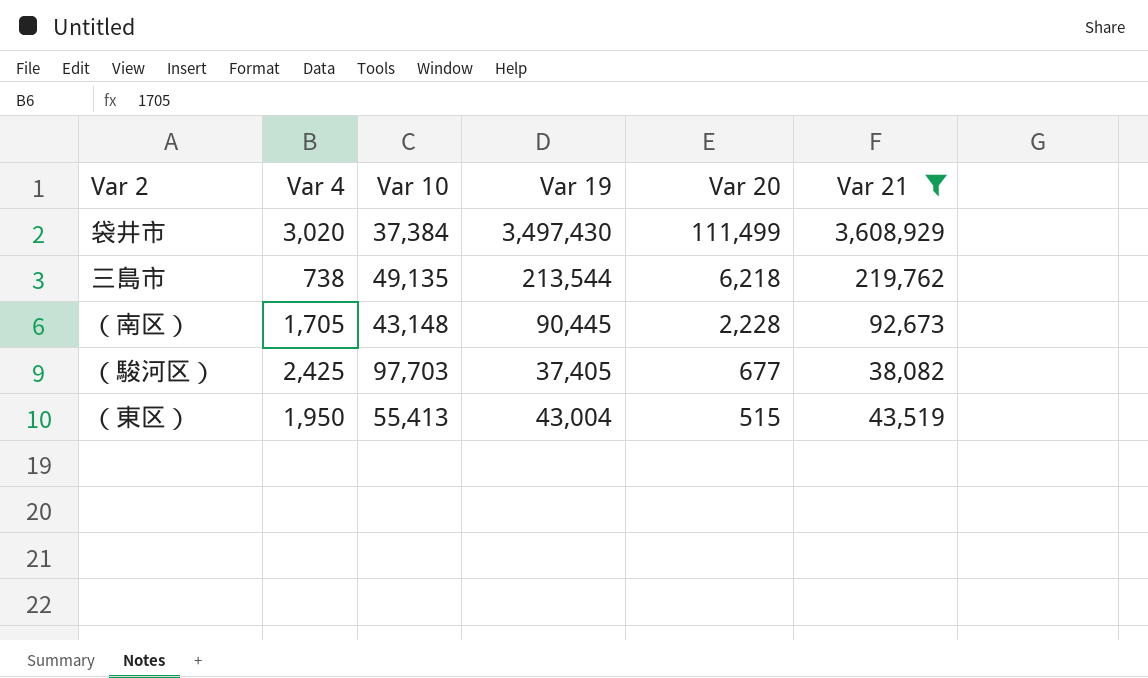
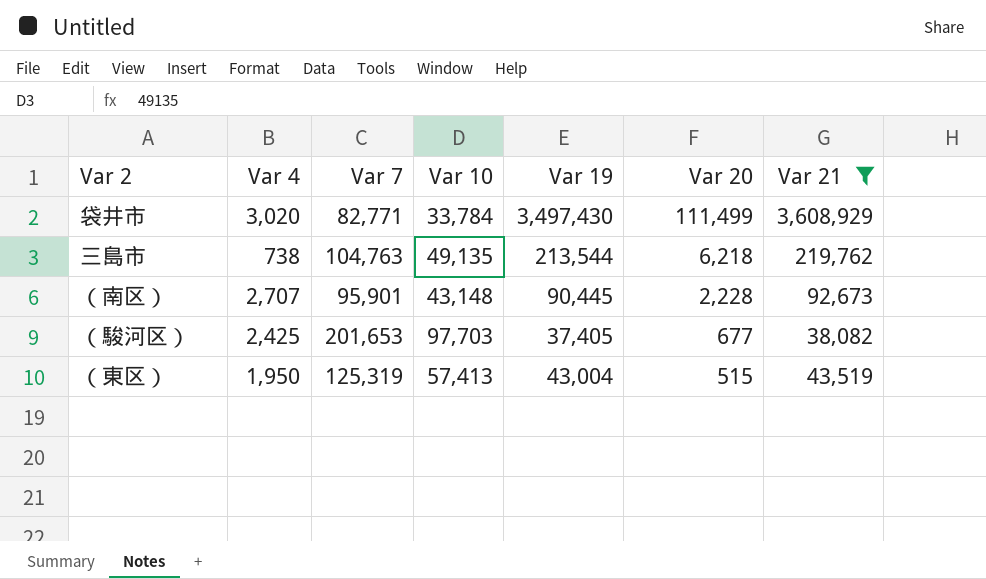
column Var 7 | position: none -> 3
袋井市 | Var 10: 37,384 -> 33,784
（南区） | Var 4: 1,705 -> 2,707
（東区） | Var 10: 55,413 -> 57,413

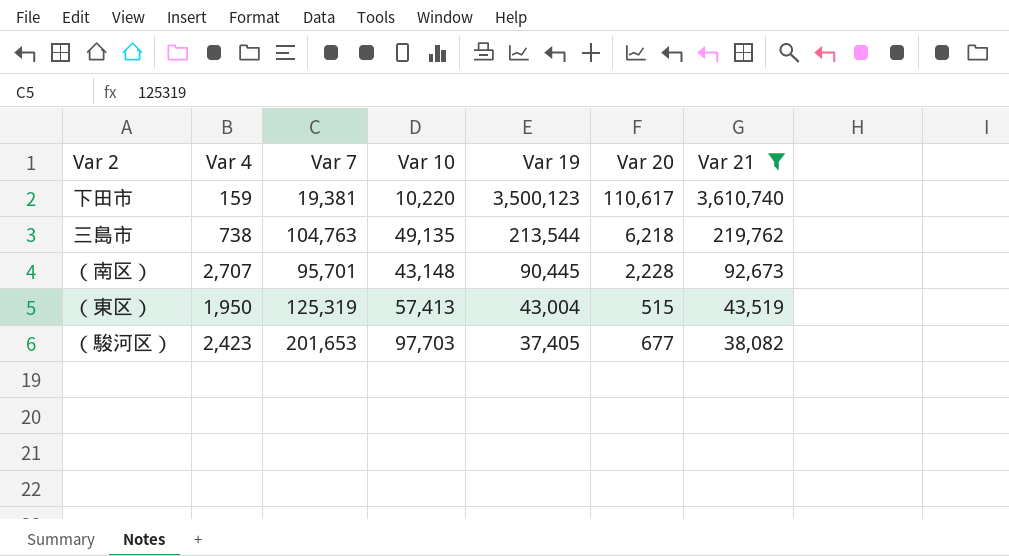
row order: Var 20 descending -> Var 19 descending
row 袋井市: 3,020 | 82,771 | 33,784 | 3,497,430 | 111,499 | 3,608,929 -> none
row 下田市: none -> 159 | 19,381 | 10,220 | 3,500,123 | 110,617 | 3,610,740
（南区） | Var 7: 95,901 -> 95,701
（駿河区） | Var 4: 2,425 -> 2,423

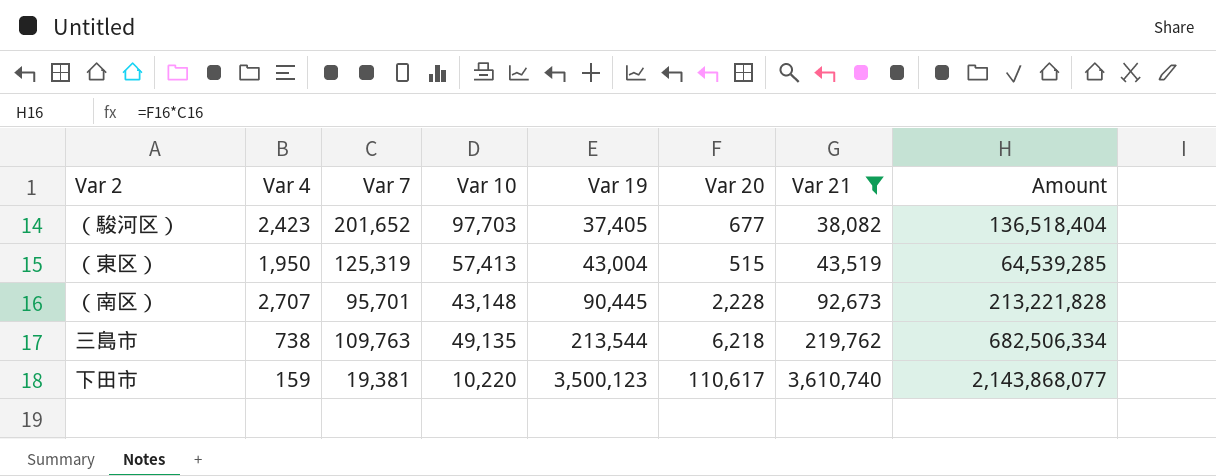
row order: Var 19 descending -> Var 19 ascending
column Amount | formula: none -> [Var 7] * [Var 20]
（駿河区） | Var 7: 201,653 -> 201,652
三島市 | Var 7: 104,763 -> 109,763

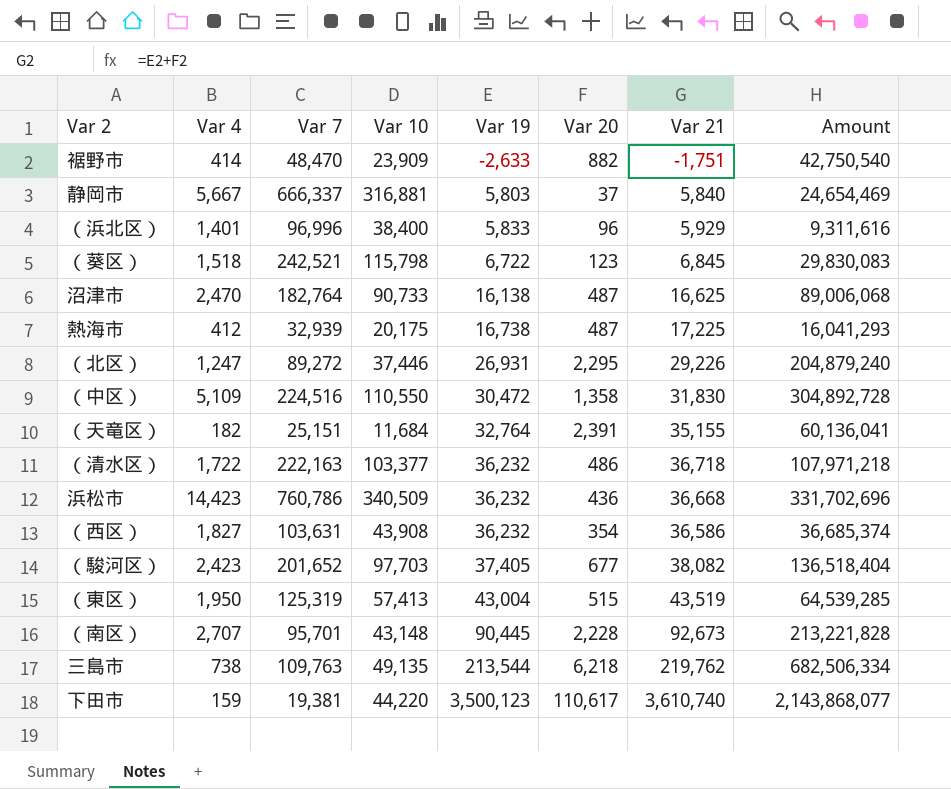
filter: Var 21 >= 38,082 -> none
下田市 | Var 10: 10,220 -> 44,220

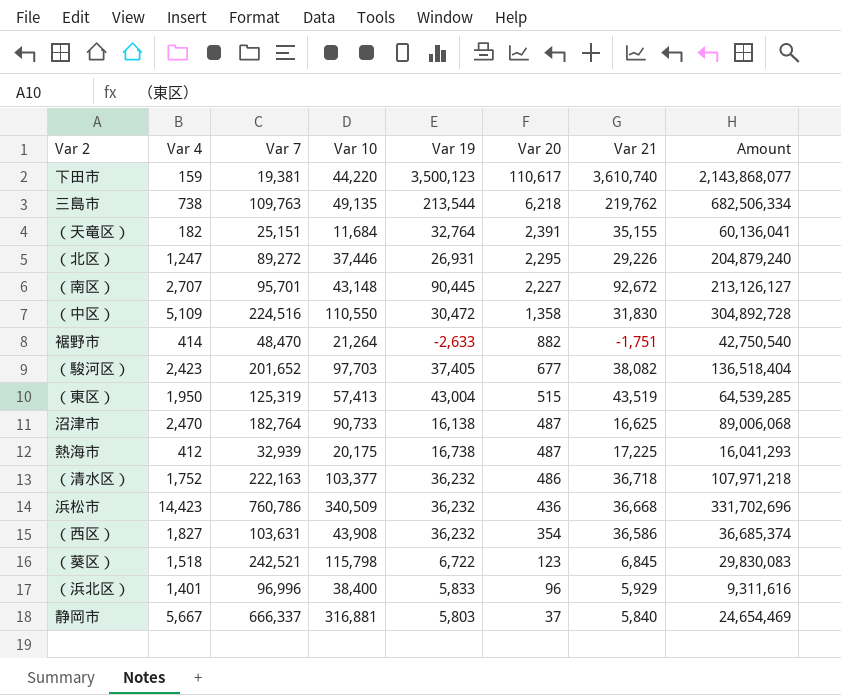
row order: Var 19 ascending -> Var 20 descending
（南区） | Var 20: 2,228 -> 2,227
（南区） | Var 21: 92,673 -> 92,672
（南区） | Amount: 213,221,828 -> 213,126,127
裾野市 | Var 10: 23,909 -> 21,264
（清水区） | Var 4: 1,722 -> 1,752

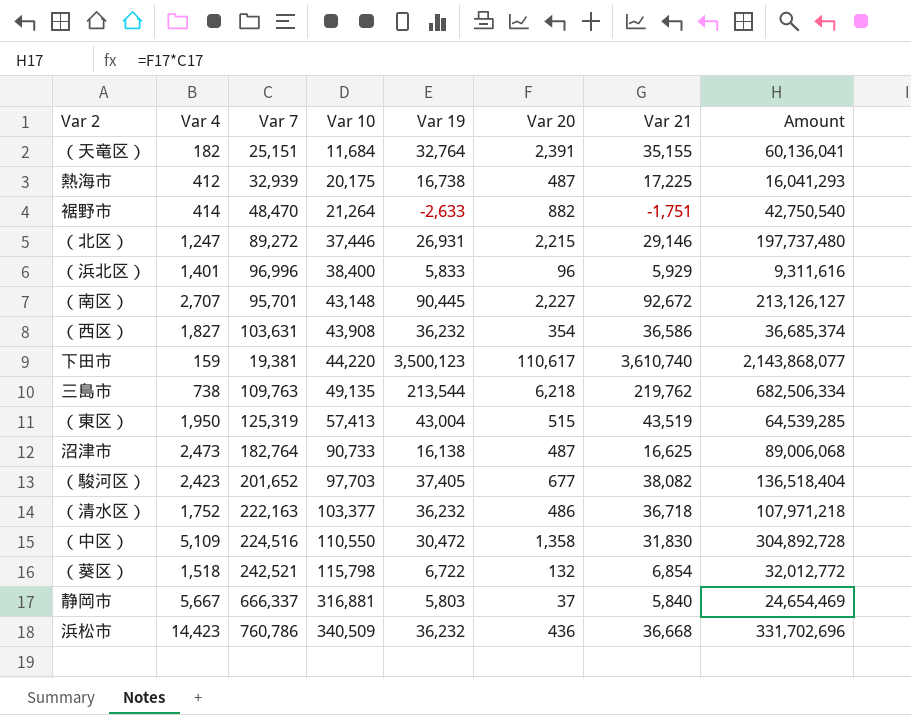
row order: Var 20 descending -> Var 10 ascending
（北区） | Var 20: 2,295 -> 2,215
（北区） | Var 21: 29,226 -> 29,146
（北区） | Amount: 204,879,240 -> 197,737,480
沼津市 | Var 4: 2,470 -> 2,473
（葵区） | Var 20: 123 -> 132
（葵区） | Var 21: 6,845 -> 6,854
（葵区） | Amount: 29,830,083 -> 32,012,772

